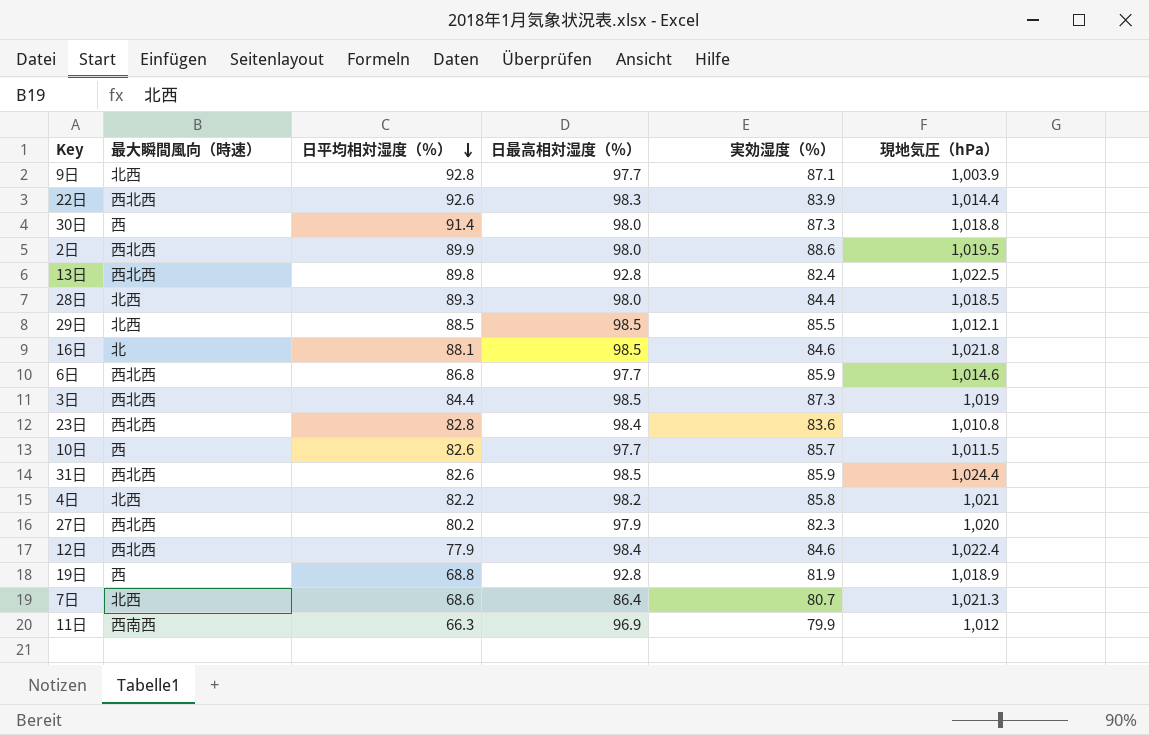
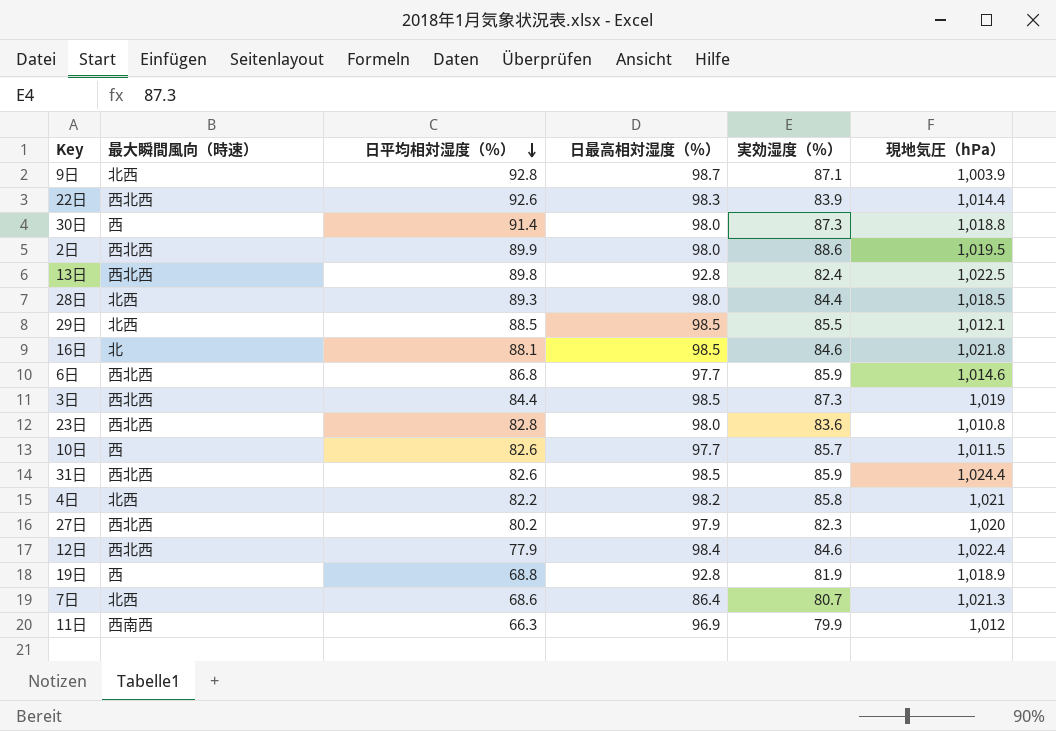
9日 | 日最高相対湿度（％）: 97.7 -> 98.7
23日 | 日最高相対湿度（％）: 98.4 -> 98.0

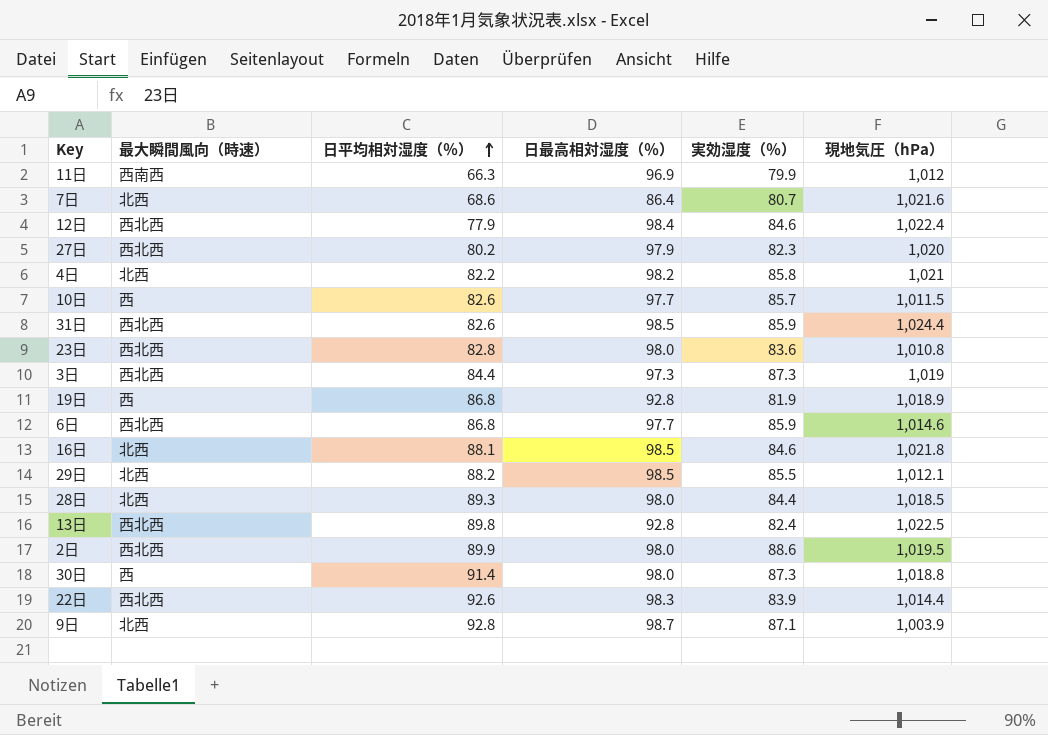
row order: 日平均相対湿度（％） descending -> 日平均相対湿度（％） ascending
7日 | 現地気圧（hPa）: 1,021.3 -> 1,021.6
3日 | 日最高相対湿度（％）: 98.5 -> 97.3
19日 | 日平均相対湿度（％）: 68.8 -> 86.8
16日 | 最大瞬間風向（時速）: 北 -> 北西
29日 | 日平均相対湿度（％）: 88.5 -> 88.2

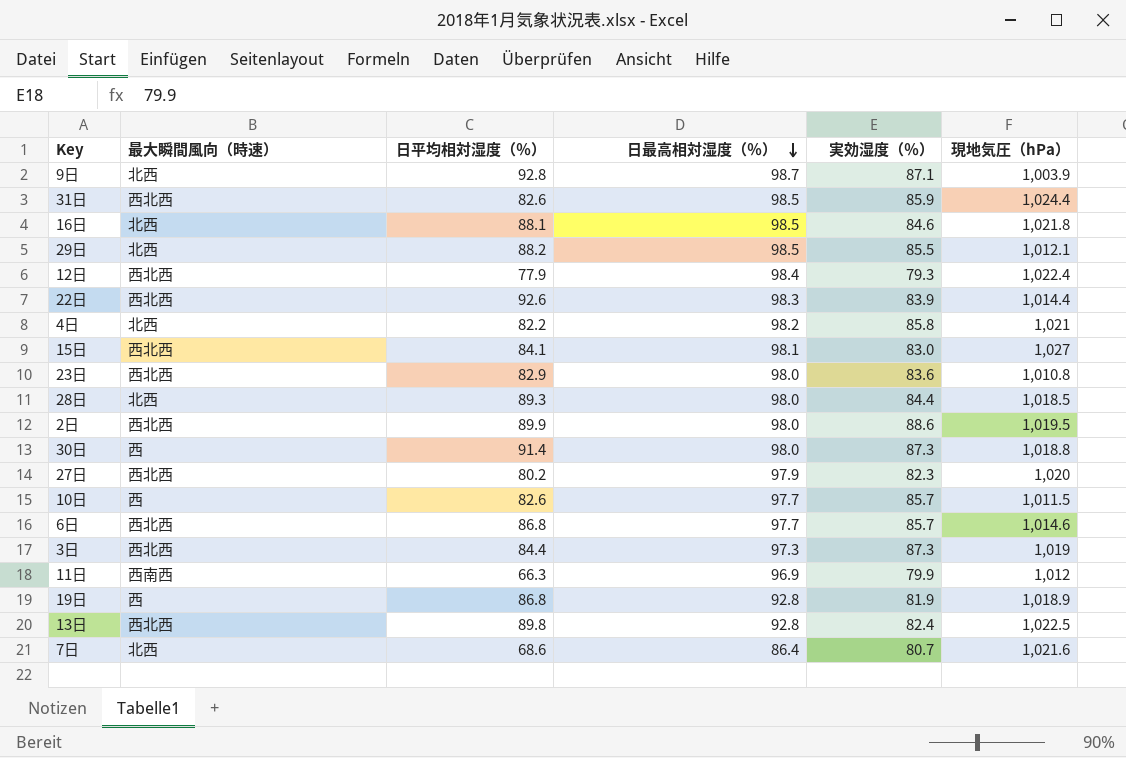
row order: 日平均相対湿度（％） ascending -> 日最高相対湿度（％） descending
12日 | 実効湿度（％）: 84.6 -> 79.3
row 15日: none -> 西北西 | 84.1 | 98.1 | 83.0 | 1,027
23日 | 日平均相対湿度（％）: 82.8 -> 82.9
6日 | 実効湿度（％）: 85.9 -> 85.7

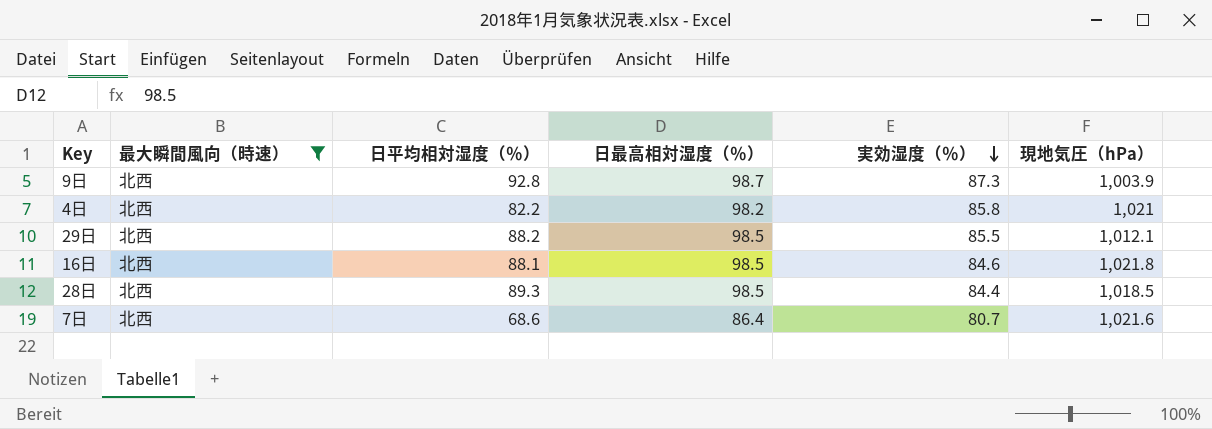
filter: none -> 最大瞬間風向（時速） = 北西
row order: 日最高相対湿度（％） descending -> 実効湿度（％） descending
9日 | 実効湿度（％）: 87.1 -> 87.3
28日 | 日最高相対湿度（％）: 98.0 -> 98.5

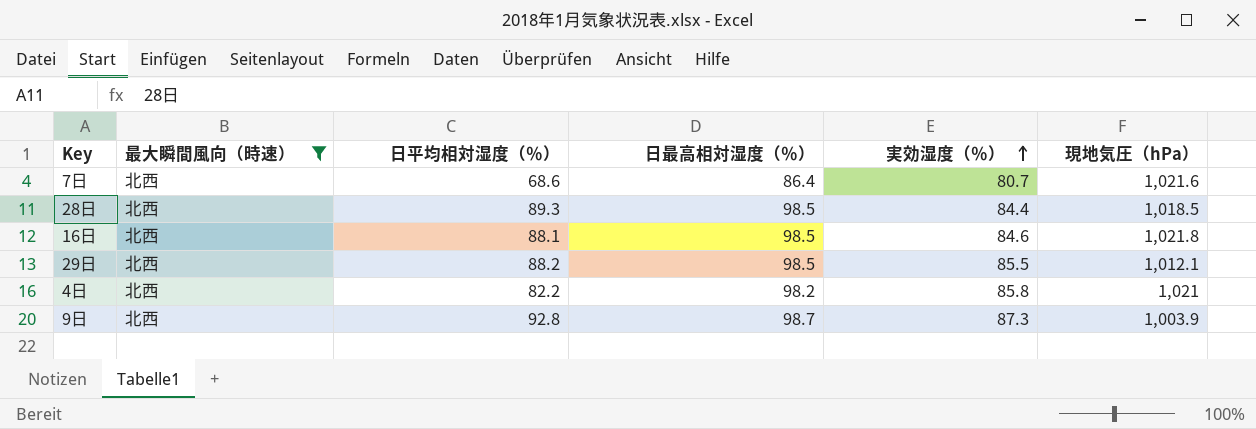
row order: 実効湿度（％） descending -> 実効湿度（％） ascending

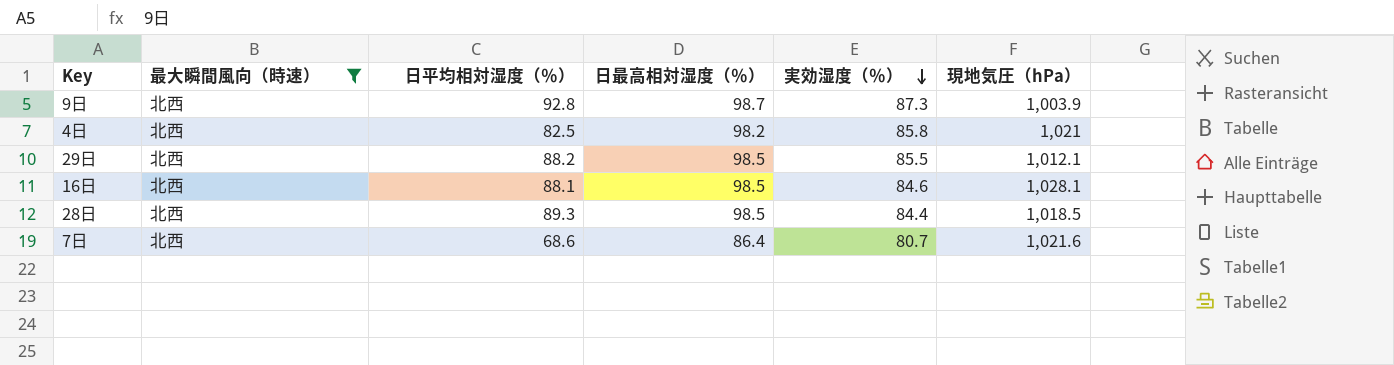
row order: 実効湿度（％） ascending -> 実効湿度（％） descending
4日 | 日平均相対湿度（％）: 82.2 -> 82.5
16日 | 現地気圧（hPa）: 1,021.8 -> 1,028.1

